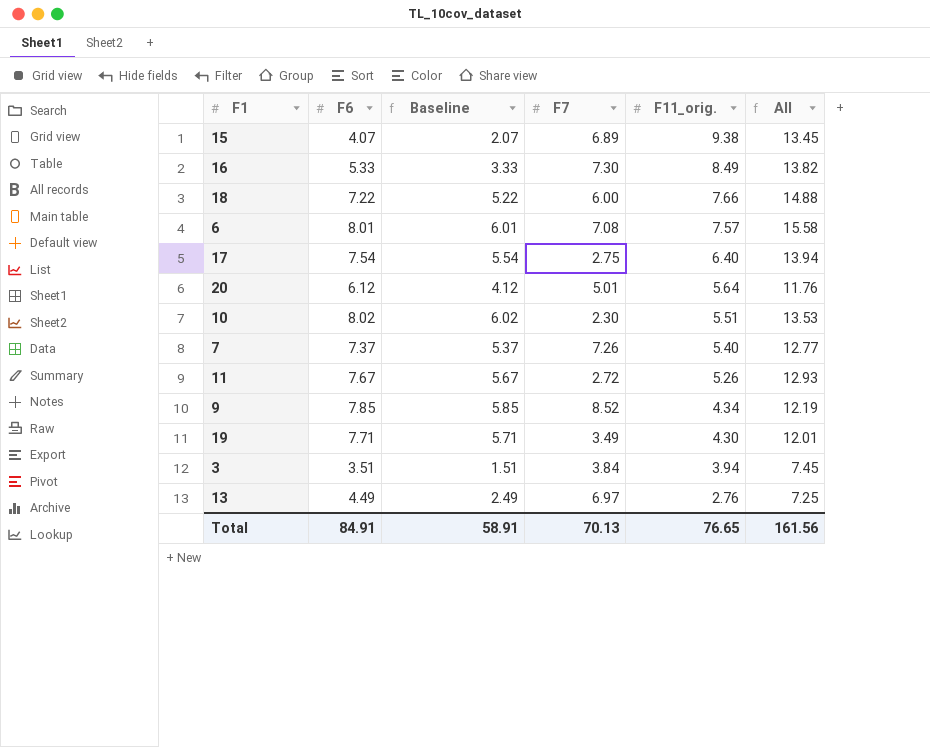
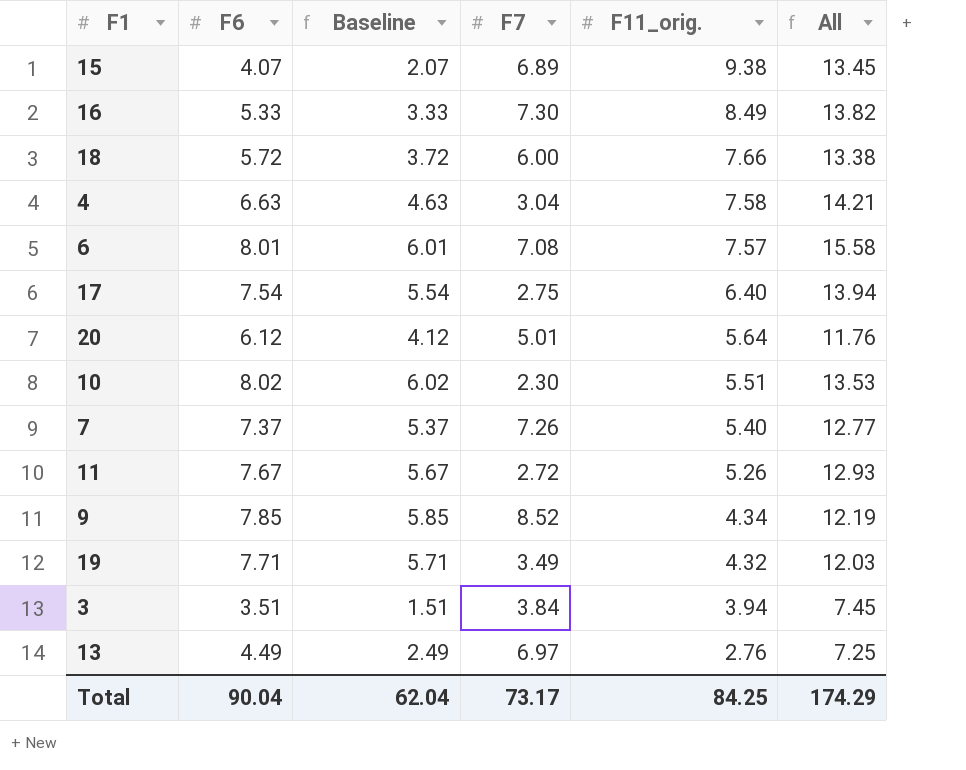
18 | F6: 7.22 -> 5.72
18 | Baseline: 5.22 -> 3.72
18 | All: 14.88 -> 13.38
row 4: none -> 6.63 | 4.63 | 3.04 | 7.58 | 14.21
19 | F11_orig.: 4.30 -> 4.32
19 | All: 12.01 -> 12.03
Total | F6: 84.91 -> 90.04
Total | Baseline: 58.91 -> 62.04
Total | F7: 70.13 -> 73.17
Total | F11_orig.: 76.65 -> 84.25
Total | All: 161.56 -> 174.29

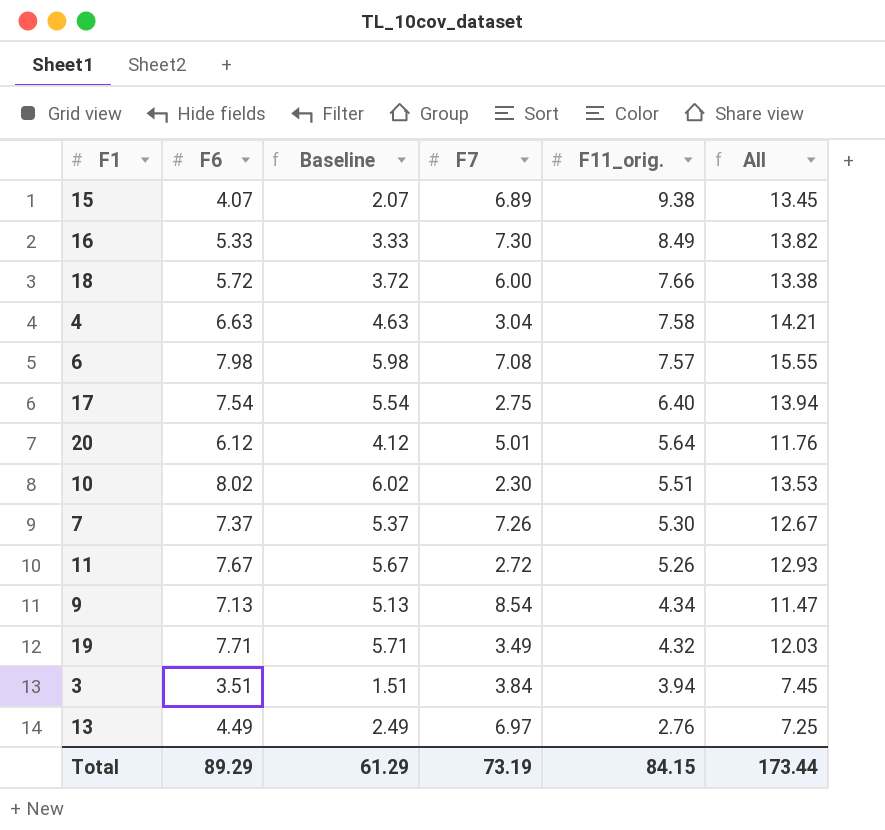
6 | F6: 8.01 -> 7.98
6 | Baseline: 6.01 -> 5.98
6 | All: 15.58 -> 15.55
7 | F11_orig.: 5.40 -> 5.30
7 | All: 12.77 -> 12.67
9 | F6: 7.85 -> 7.13
9 | Baseline: 5.85 -> 5.13
9 | F7: 8.52 -> 8.54
9 | All: 12.19 -> 11.47
Total | F6: 90.04 -> 89.29
Total | Baseline: 62.04 -> 61.29
Total | F7: 73.17 -> 73.19
Total | F11_orig.: 84.25 -> 84.15
Total | All: 174.29 -> 173.44

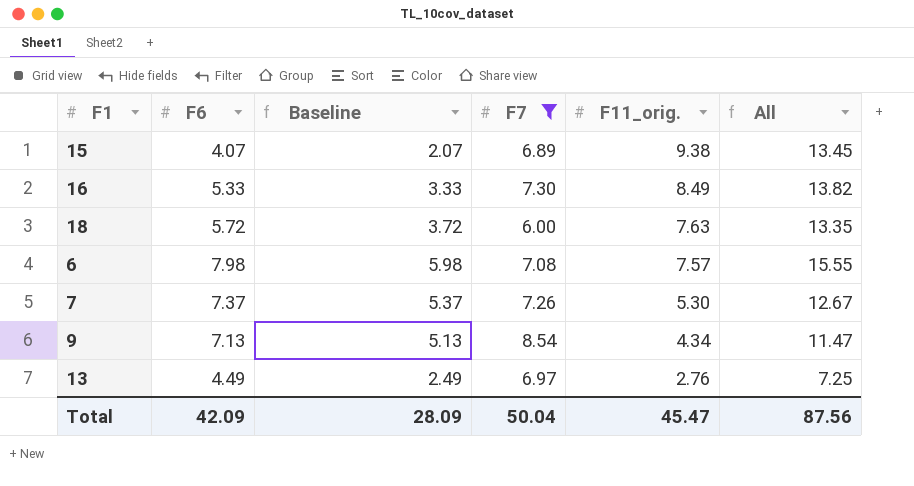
filter: none -> F7 >= 6.00
18 | F11_orig.: 7.66 -> 7.63
18 | All: 13.38 -> 13.35
Total | F6: 89.29 -> 42.09
Total | Baseline: 61.29 -> 28.09
Total | F7: 73.19 -> 50.04
Total | F11_orig.: 84.15 -> 45.47
Total | All: 173.44 -> 87.56

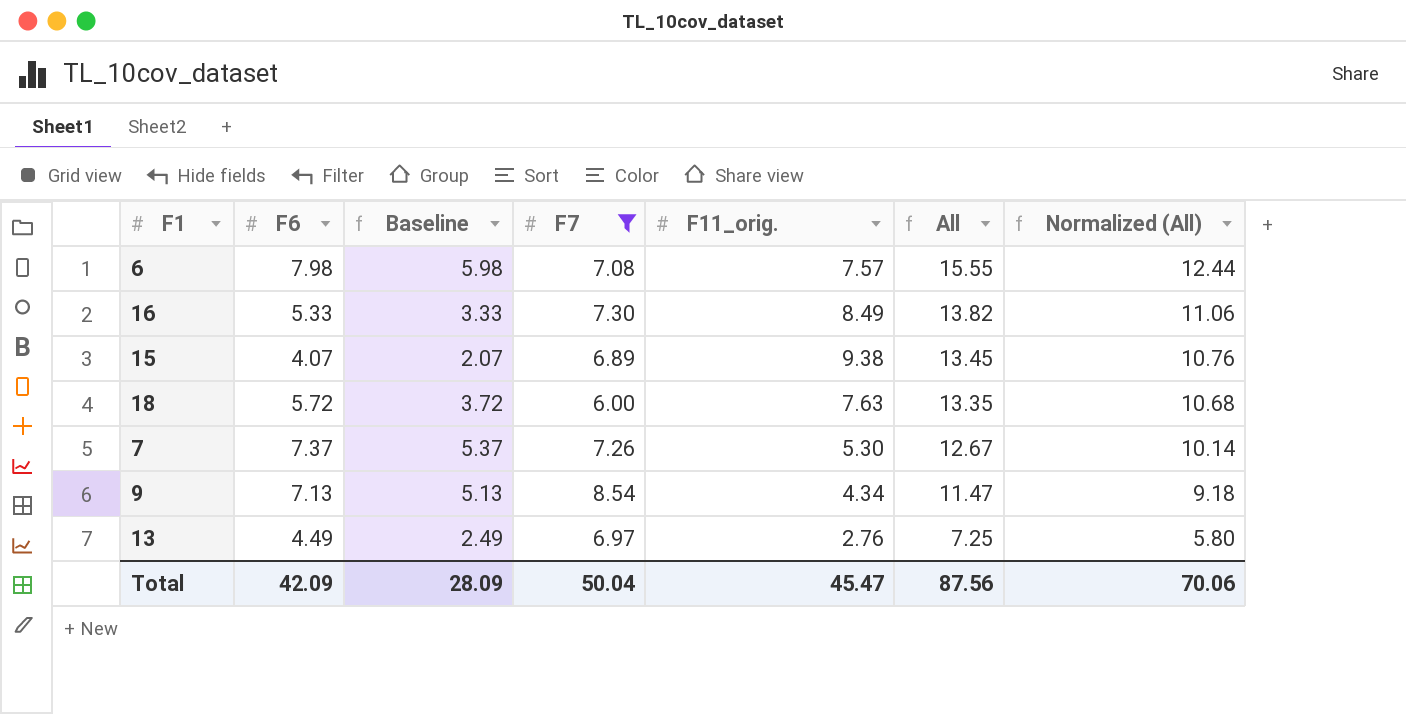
row order: F11_orig. descending -> All descending
column Normalized (All) | formula: none -> [All] * 0.8

